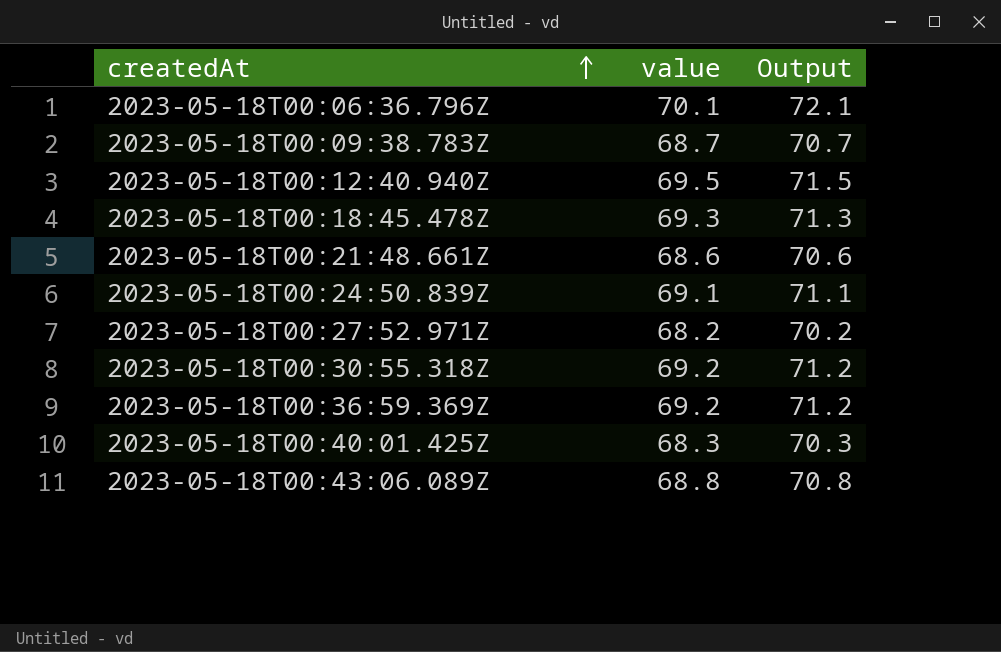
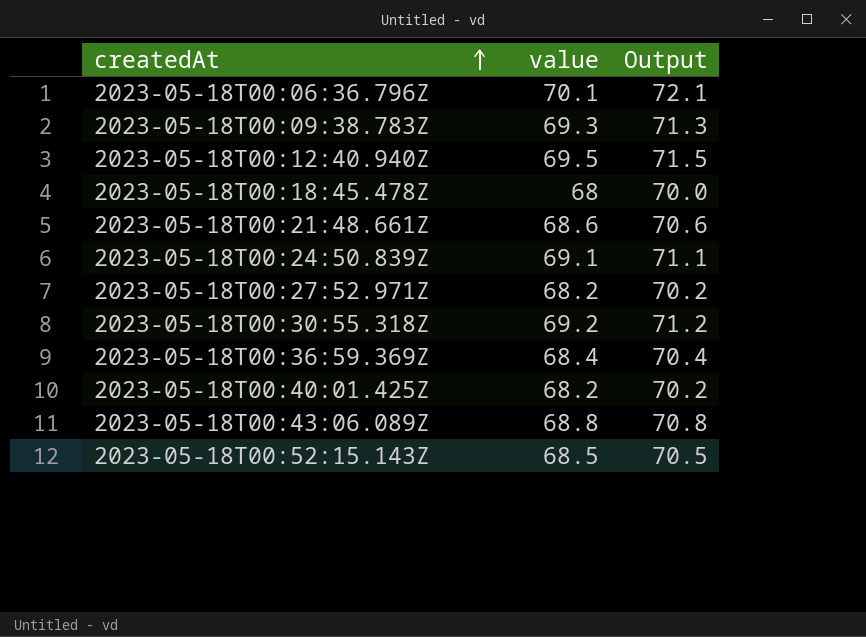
2023-05-18T00:09:38.783Z | value: 68.7 -> 69.3
2023-05-18T00:09:38.783Z | Output: 70.7 -> 71.3
2023-05-18T00:18:45.478Z | value: 69.3 -> 68
2023-05-18T00:18:45.478Z | Output: 71.3 -> 70.0
2023-05-18T00:36:59.369Z | value: 69.2 -> 68.4
2023-05-18T00:36:59.369Z | Output: 71.2 -> 70.4
2023-05-18T00:40:01.425Z | value: 68.3 -> 68.2
2023-05-18T00:40:01.425Z | Output: 70.3 -> 70.2
row 2023-05-18T00:52:15.143Z: none -> 68.5 | 70.5

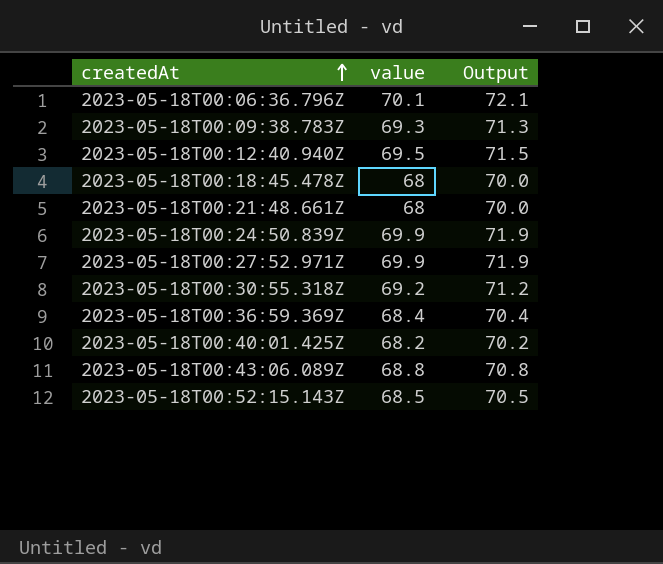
2023-05-18T00:21:48.661Z | value: 68.6 -> 68
2023-05-18T00:21:48.661Z | Output: 70.6 -> 70.0
2023-05-18T00:24:50.839Z | value: 69.1 -> 69.9
2023-05-18T00:24:50.839Z | Output: 71.1 -> 71.9
2023-05-18T00:27:52.971Z | value: 68.2 -> 69.9
2023-05-18T00:27:52.971Z | Output: 70.2 -> 71.9

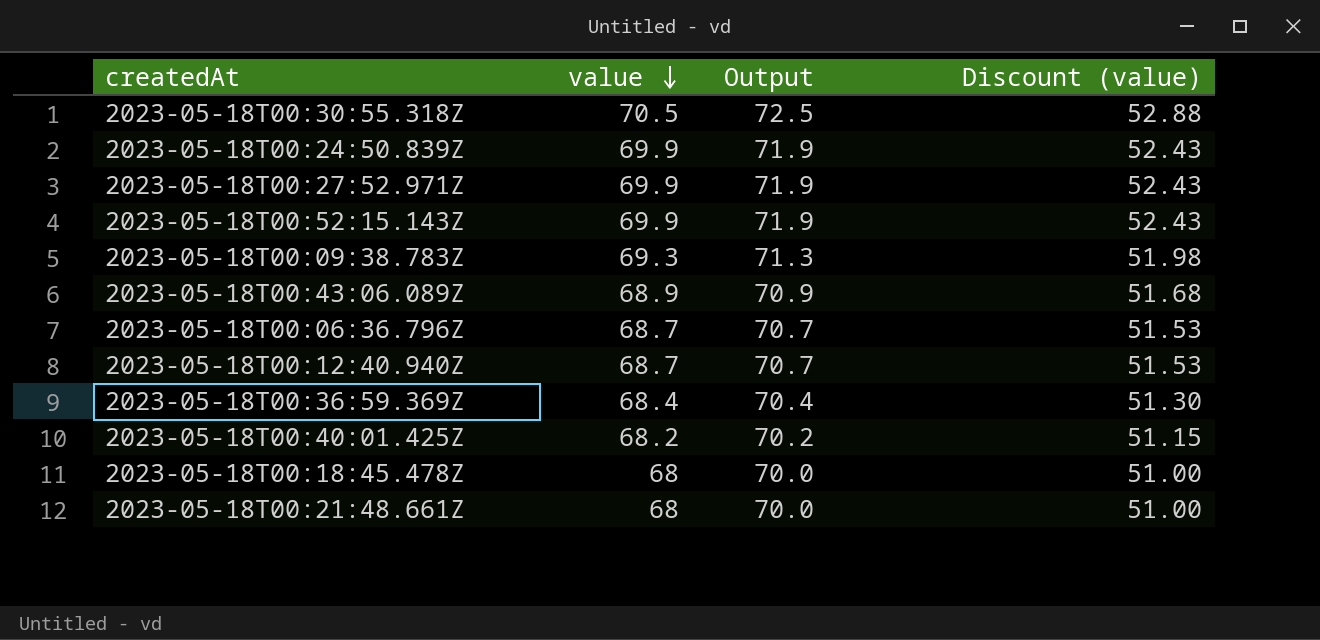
row order: createdAt ascending -> value descending
column Discount (value) | formula: none -> [value] * 0.75
2023-05-18T00:30:55.318Z | value: 69.2 -> 70.5
2023-05-18T00:30:55.318Z | Output: 71.2 -> 72.5
2023-05-18T00:52:15.143Z | value: 68.5 -> 69.9
2023-05-18T00:52:15.143Z | Output: 70.5 -> 71.9
2023-05-18T00:43:06.089Z | value: 68.8 -> 68.9
2023-05-18T00:43:06.089Z | Output: 70.8 -> 70.9
2023-05-18T00:06:36.796Z | value: 70.1 -> 68.7
2023-05-18T00:06:36.796Z | Output: 72.1 -> 70.7
2023-05-18T00:12:40.940Z | value: 69.5 -> 68.7
2023-05-18T00:12:40.940Z | Output: 71.5 -> 70.7

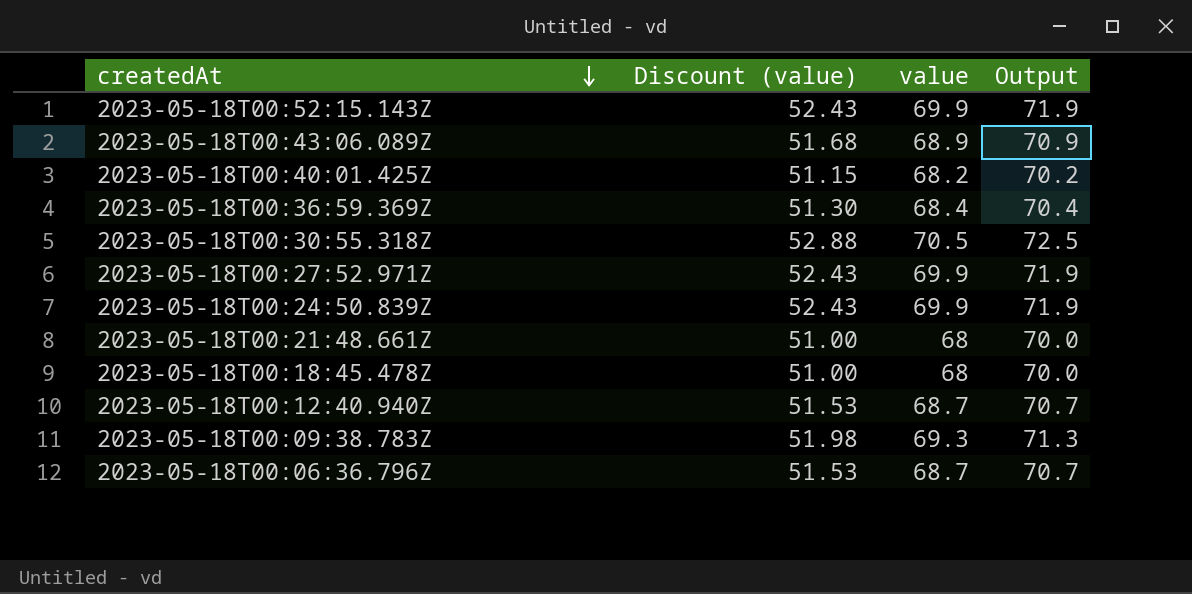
row order: value descending -> createdAt descending
column Discount (value) | position: 4 -> 2

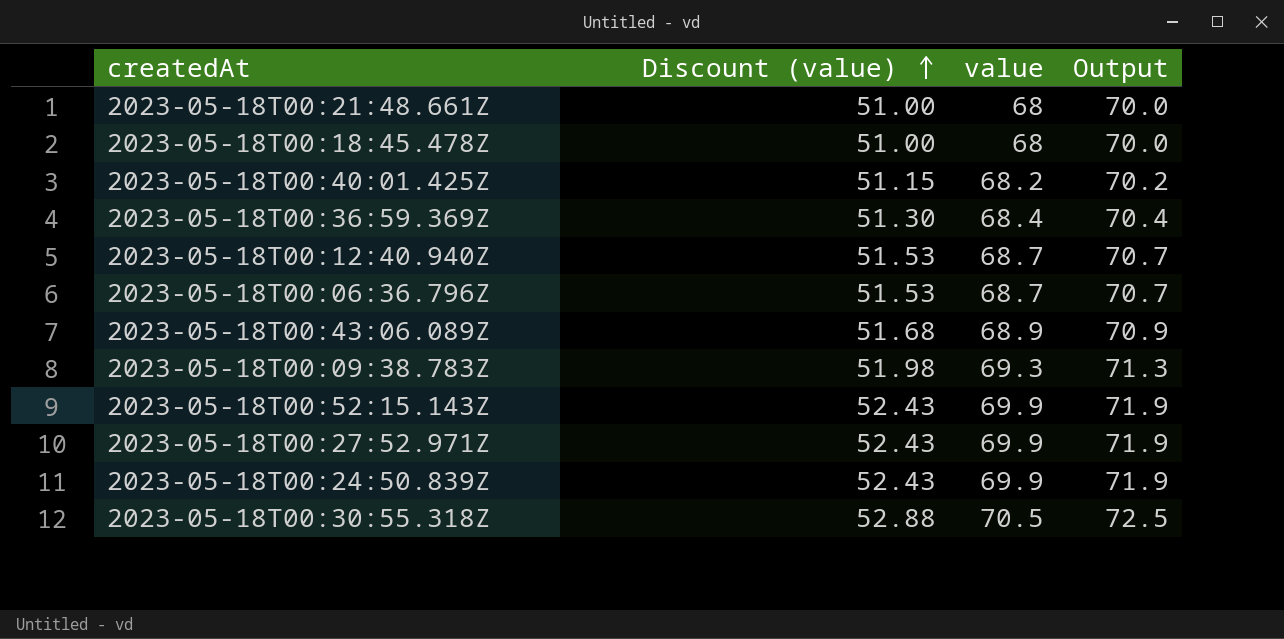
row order: createdAt descending -> Discount (value) ascending

